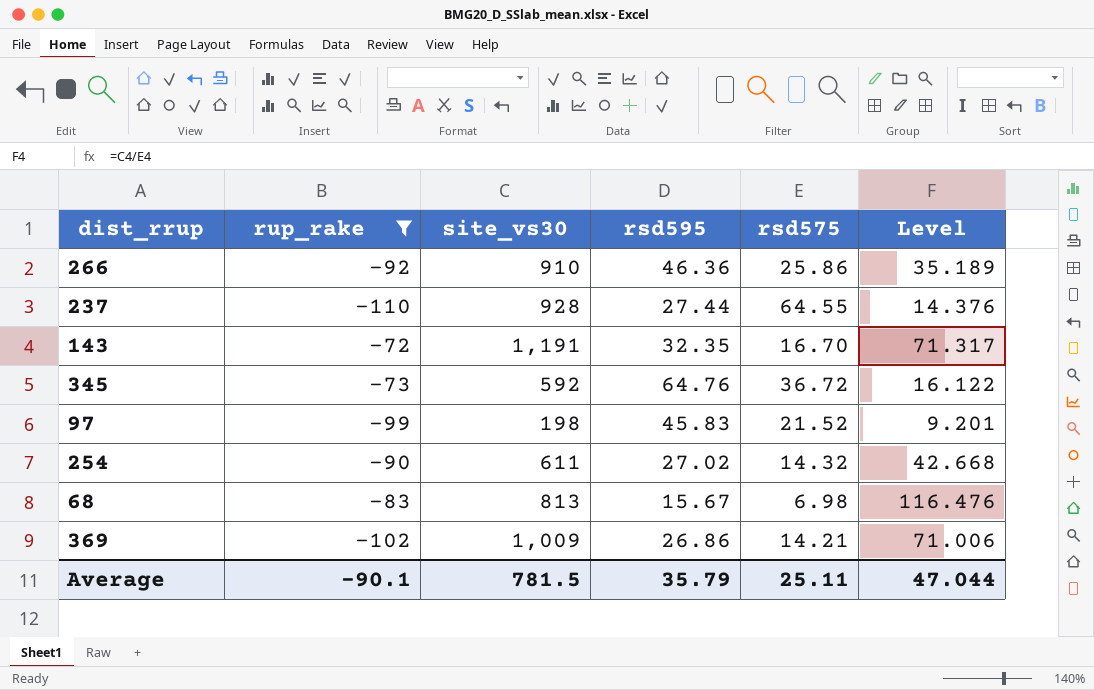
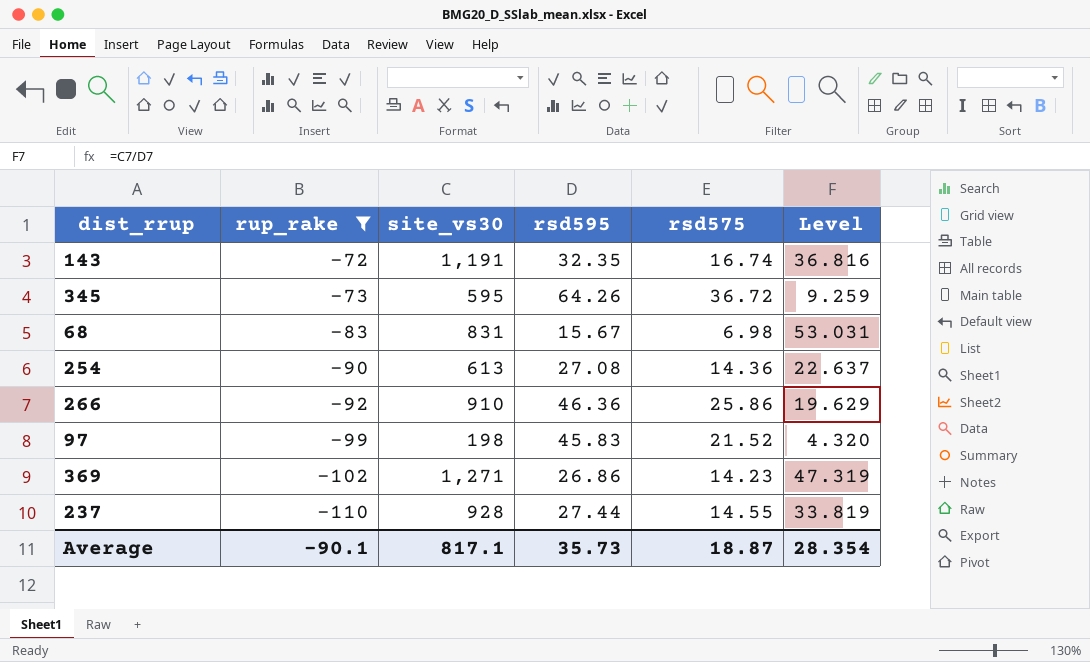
row order: none -> rup_rake descending
column Level | formula: [site_vs30] / [rsd575] -> [site_vs30] / [rsd595]
143 | rsd575: 16.70 -> 16.74
345 | site_vs30: 592 -> 595
345 | rsd595: 64.76 -> 64.26
68 | site_vs30: 813 -> 831
254 | site_vs30: 611 -> 613
254 | rsd595: 27.02 -> 27.08
254 | rsd575: 14.32 -> 14.36
369 | site_vs30: 1,009 -> 1,271
369 | rsd575: 14.21 -> 14.23
237 | rsd575: 64.55 -> 14.55
Average | site_vs30: 781.5 -> 817.1
Average | rsd595: 35.79 -> 35.73
Average | rsd575: 25.11 -> 18.87
Average | Level: 47.044 -> 28.354

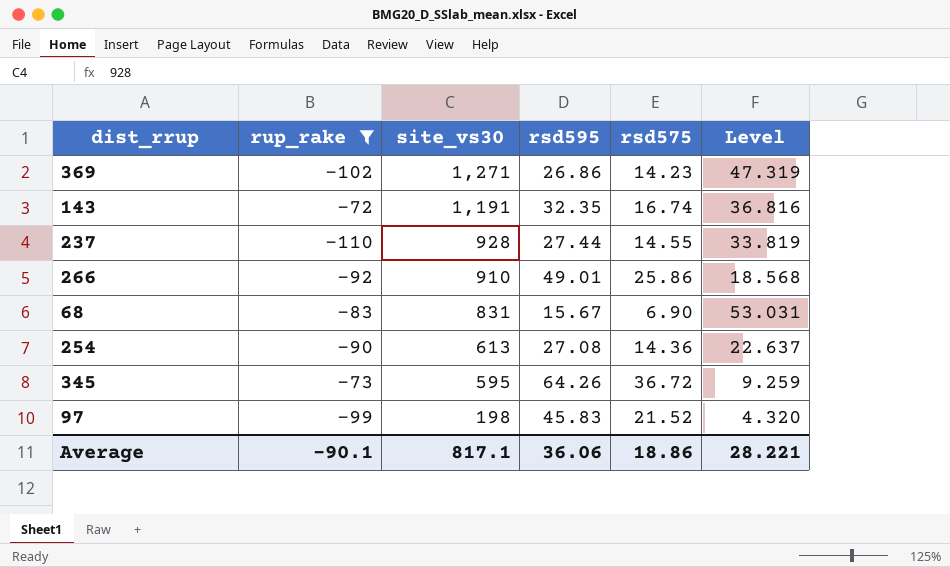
row order: rup_rake descending -> site_vs30 descending
266 | rsd595: 46.36 -> 49.01
266 | Level: 19.629 -> 18.568
68 | rsd575: 6.98 -> 6.90
Average | rsd595: 35.73 -> 36.06
Average | rsd575: 18.87 -> 18.86
Average | Level: 28.354 -> 28.221

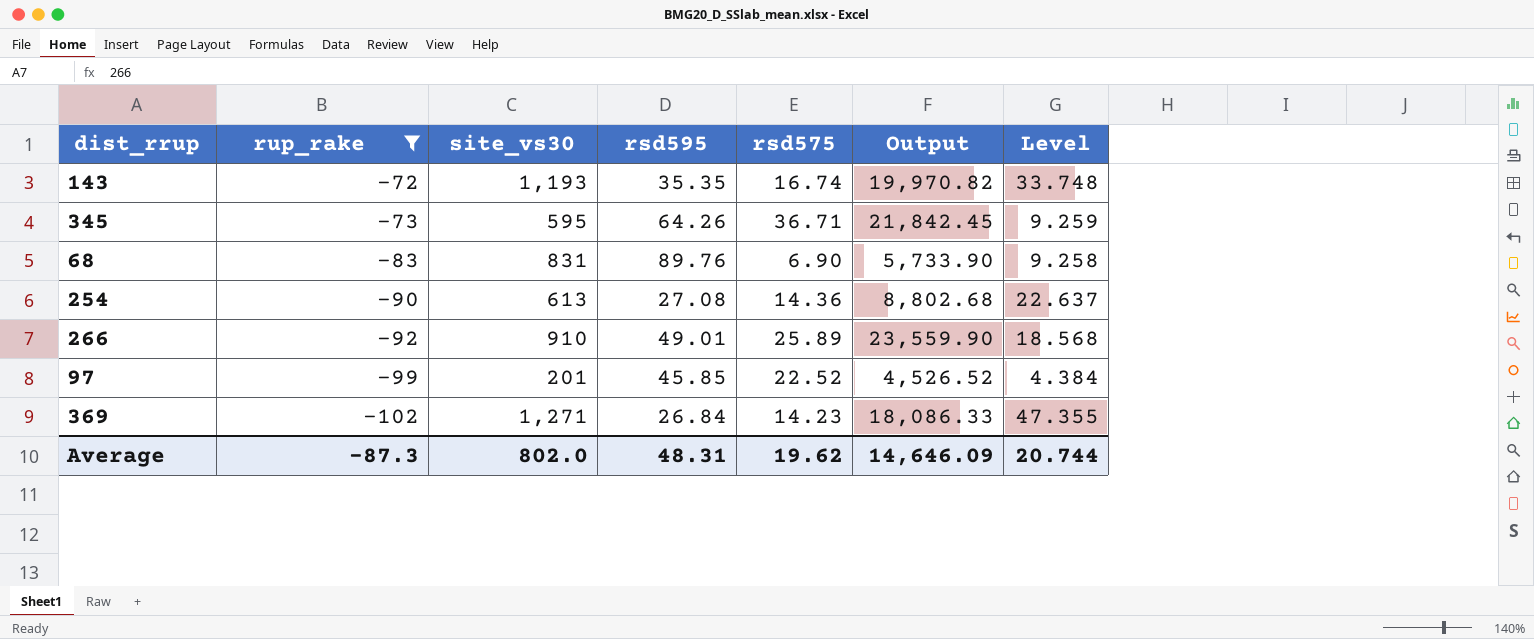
row order: site_vs30 descending -> rup_rake descending
column Output | formula: none -> [site_vs30] * [rsd575]
row 237: -110 | 928 | 27.44 | 14.55 | 33.819 -> none
143 | site_vs30: 1,191 -> 1,193
143 | rsd595: 32.35 -> 35.35
143 | Level: 36.816 -> 33.748
345 | rsd575: 36.72 -> 36.71
68 | rsd595: 15.67 -> 89.76
68 | Level: 53.031 -> 9.258
266 | rsd575: 25.86 -> 25.89
97 | site_vs30: 198 -> 201
97 | rsd595: 45.83 -> 45.85
97 | rsd575: 21.52 -> 22.52
97 | Level: 4.320 -> 4.384
369 | rsd595: 26.86 -> 26.84
369 | Level: 47.319 -> 47.355
Average | rup_rake: -90.1 -> -87.3
Average | site_vs30: 817.1 -> 802.0
Average | rsd595: 36.06 -> 48.31
Average | rsd575: 18.86 -> 19.62
Average | Level: 28.221 -> 20.744

